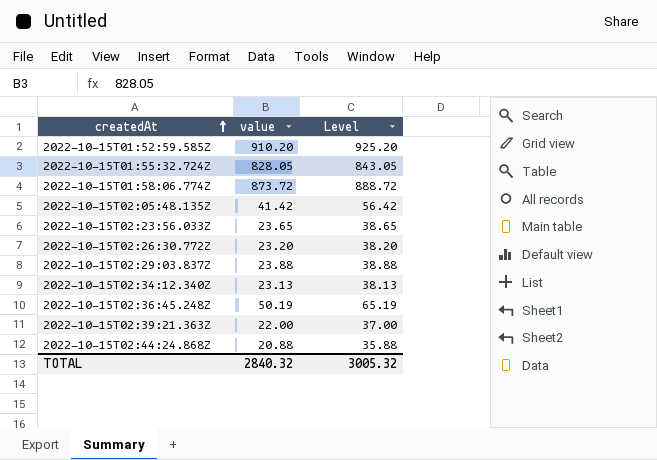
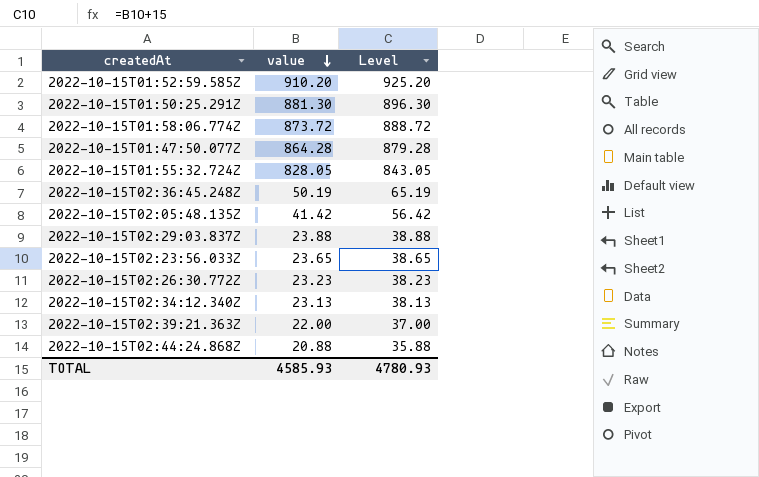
row order: createdAt ascending -> value descending
row 2022-10-15T01:50:25.291Z: none -> 881.30 | 896.30
row 2022-10-15T01:47:50.077Z: none -> 864.28 | 879.28
2022-10-15T02:26:30.772Z | value: 23.20 -> 23.23
2022-10-15T02:26:30.772Z | Level: 38.20 -> 38.23
TOTAL | value: 2840.32 -> 4585.93
TOTAL | Level: 3005.32 -> 4780.93

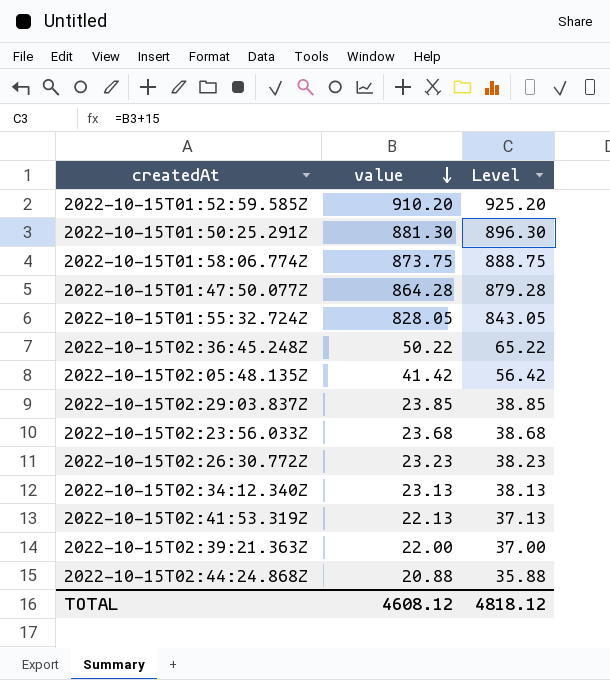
2022-10-15T01:58:06.774Z | value: 873.72 -> 873.75
2022-10-15T01:58:06.774Z | Level: 888.72 -> 888.75
2022-10-15T02:36:45.248Z | value: 50.19 -> 50.22
2022-10-15T02:36:45.248Z | Level: 65.19 -> 65.22
2022-10-15T02:29:03.837Z | value: 23.88 -> 23.85
2022-10-15T02:29:03.837Z | Level: 38.88 -> 38.85
2022-10-15T02:23:56.033Z | value: 23.65 -> 23.68
2022-10-15T02:23:56.033Z | Level: 38.65 -> 38.68
row 2022-10-15T02:41:53.319Z: none -> 22.13 | 37.13
TOTAL | value: 4585.93 -> 4608.12
TOTAL | Level: 4780.93 -> 4818.12

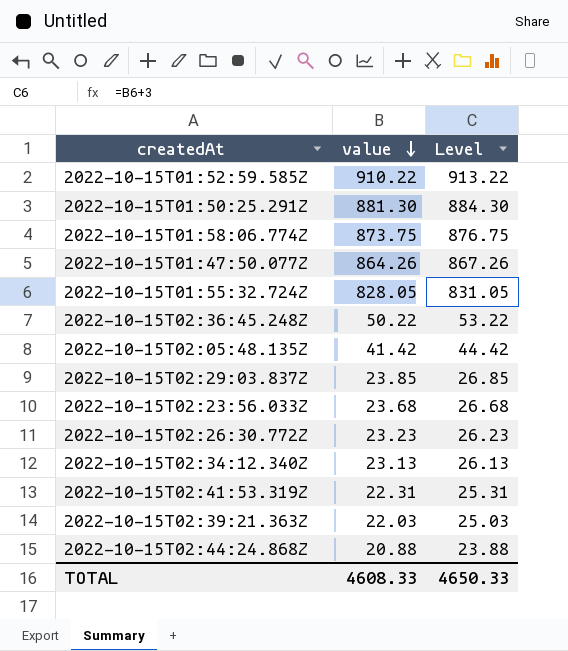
column Level | formula: [value] + 15 -> [value] + 3
2022-10-15T01:52:59.585Z | value: 910.20 -> 910.22
2022-10-15T01:47:50.077Z | value: 864.28 -> 864.26
2022-10-15T02:41:53.319Z | value: 22.13 -> 22.31
2022-10-15T02:39:21.363Z | value: 22.00 -> 22.03
TOTAL | value: 4608.12 -> 4608.33
TOTAL | Level: 4818.12 -> 4650.33

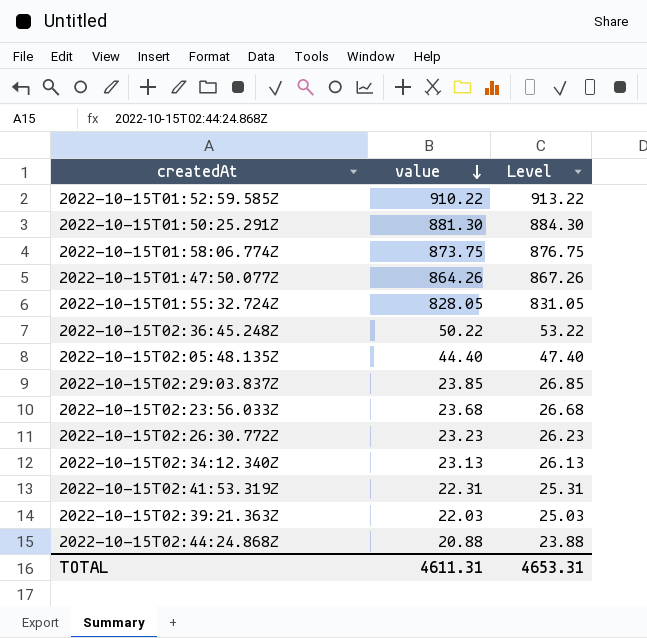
2022-10-15T02:05:48.135Z | value: 41.42 -> 44.40
2022-10-15T02:05:48.135Z | Level: 44.42 -> 47.40
TOTAL | value: 4608.33 -> 4611.31
TOTAL | Level: 4650.33 -> 4653.31

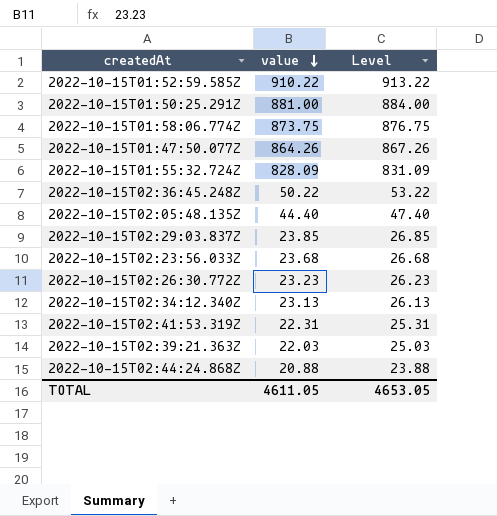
2022-10-15T01:50:25.291Z | value: 881.30 -> 881.00
2022-10-15T01:50:25.291Z | Level: 884.30 -> 884.00
2022-10-15T01:55:32.724Z | value: 828.05 -> 828.09
2022-10-15T01:55:32.724Z | Level: 831.05 -> 831.09
TOTAL | value: 4611.31 -> 4611.05
TOTAL | Level: 4653.31 -> 4653.05

